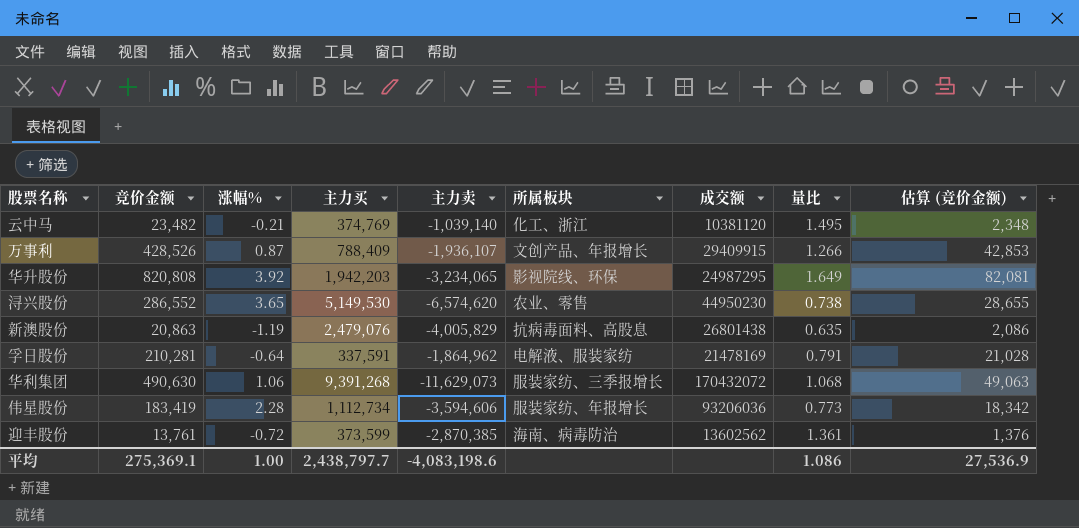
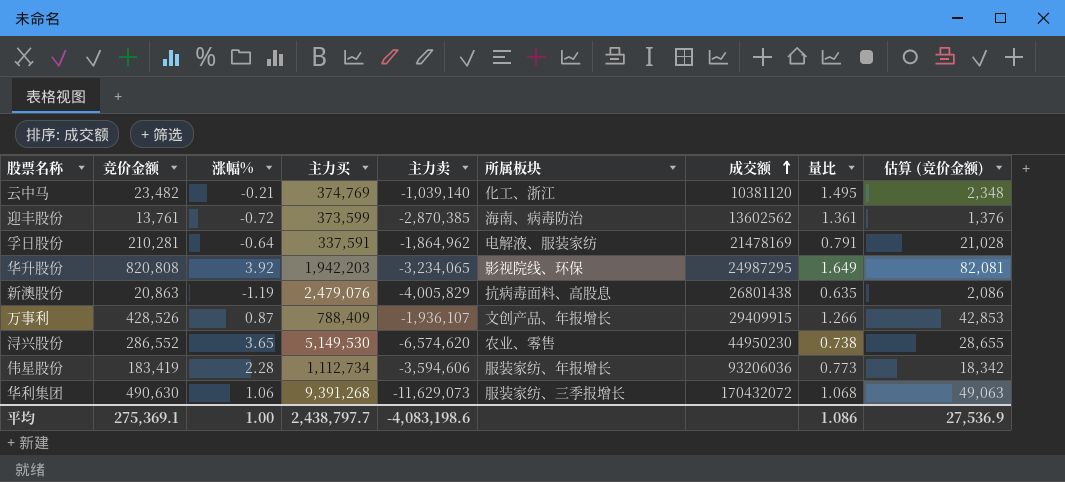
row order: none -> 成交额 ascending

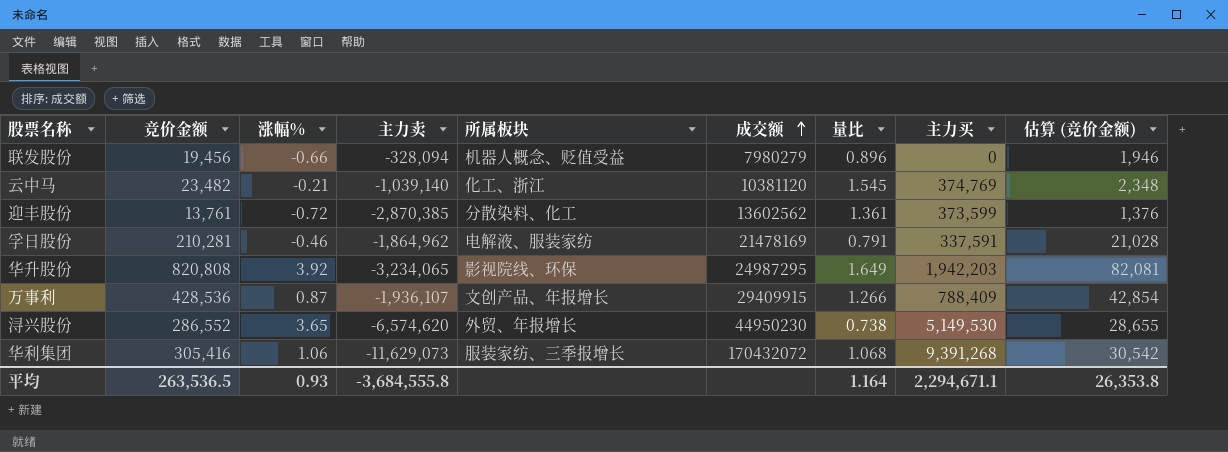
column 主力买 | position: 4 -> 8
row 新澳股份: 20,863 | -1.19 | 2,479,076 | -4,005,829 | 抗病毒面料、高股息 | 26801438 | 0.635 | 2,086 -> none
row 伟星股份: 183,419 | 2.28 | 1,112,734 | -3,594,606 | 服装家纺、年报增长 | 93206036 | 0.773 | 18,342 -> none
row 联发股份: none -> 19,456 | -0.66 | -328,094 | 机器人概念、贬值受益 | 7980279 | 0.896 | 0 | 1,946
云中马 | 量比: 1.495 -> 1.545
迎丰股份 | 所属板块: 海南、病毒防治 -> 分散染料、化工
孚日股份 | 涨幅%: -0.64 -> -0.46
万事利 | 竞价金额: 428,526 -> 428,536
万事利 | 估算 (竞价金额): 42,853 -> 42,854
浔兴股份 | 所属板块: 农业、零售 -> 外贸、年报增长
华利集团 | 竞价金额: 490,630 -> 305,416
华利集团 | 估算 (竞价金额): 49,063 -> 30,542
平均 | 竞价金额: 275,369.1 -> 263,536.5
平均 | 涨幅%: 1.00 -> 0.93
平均 | 主力卖: -4,083,198.6 -> -3,684,555.8
平均 | 量比: 1.086 -> 1.164
平均 | 主力买: 2,438,797.7 -> 2,294,671.1
平均 | 估算 (竞价金额): 27,536.9 -> 26,353.8

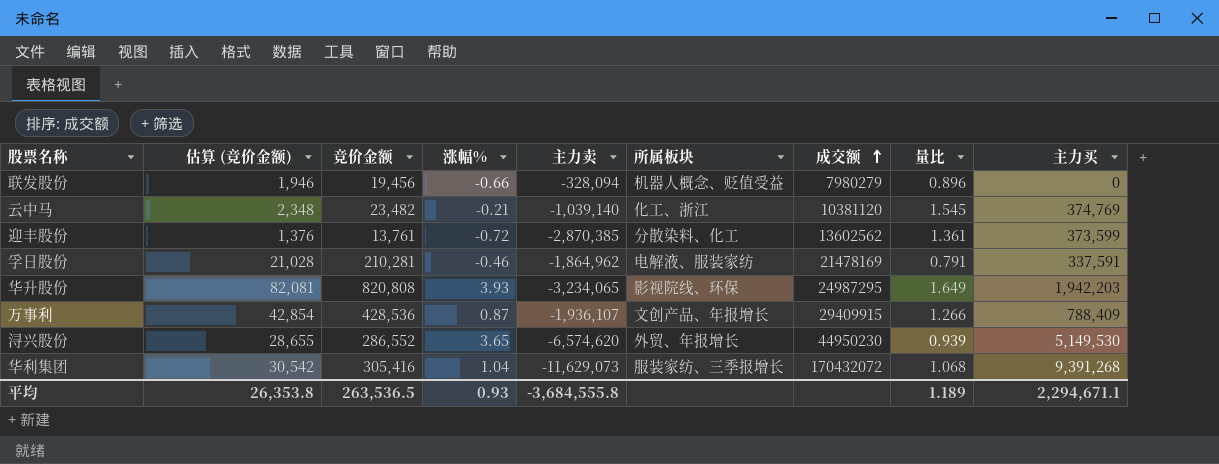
column 估算 (竞价金额) | position: 9 -> 2
华升股份 | 涨幅%: 3.92 -> 3.93
浔兴股份 | 量比: 0.738 -> 0.939
华利集团 | 涨幅%: 1.06 -> 1.04
平均 | 量比: 1.164 -> 1.189

